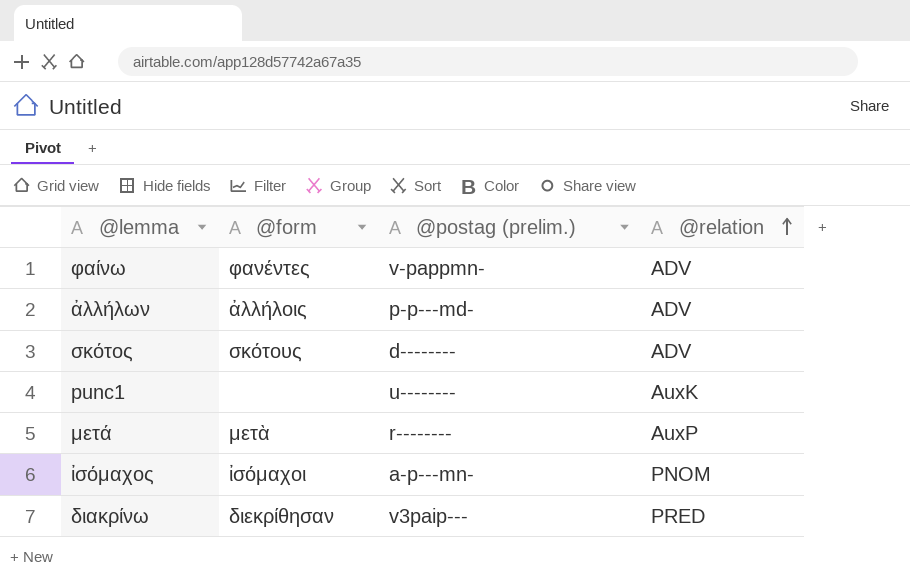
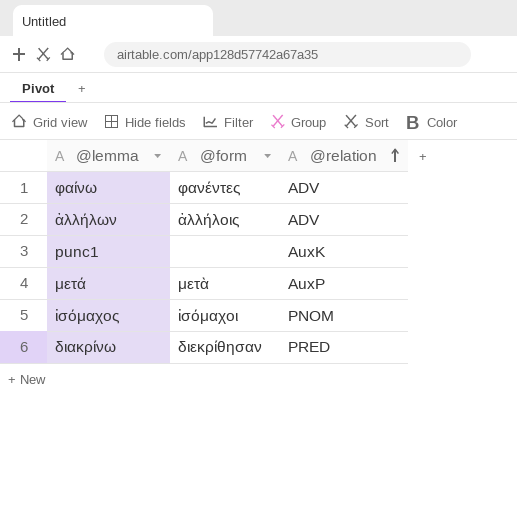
column @postag (prelim.) | position: 3 -> none
row σκότος: σκότους | d-------- | ADV -> none

